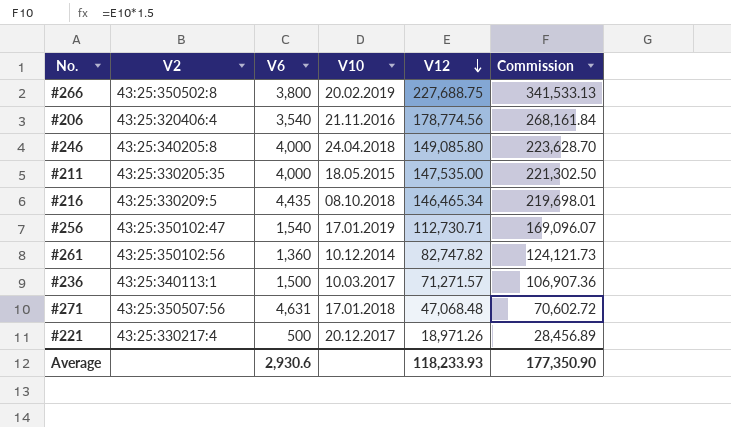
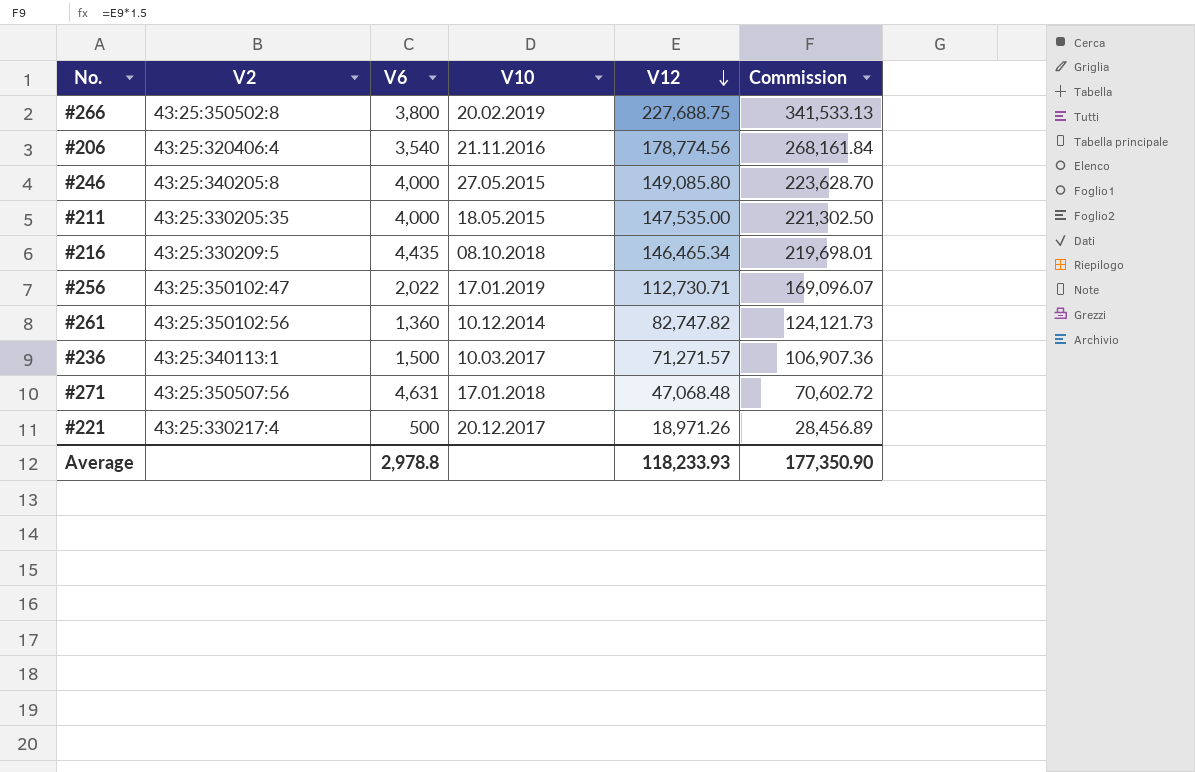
#246 | V10: 24.04.2018 -> 27.05.2015
#256 | V6: 1,540 -> 2,022
Average | V6: 2,930.6 -> 2,978.8

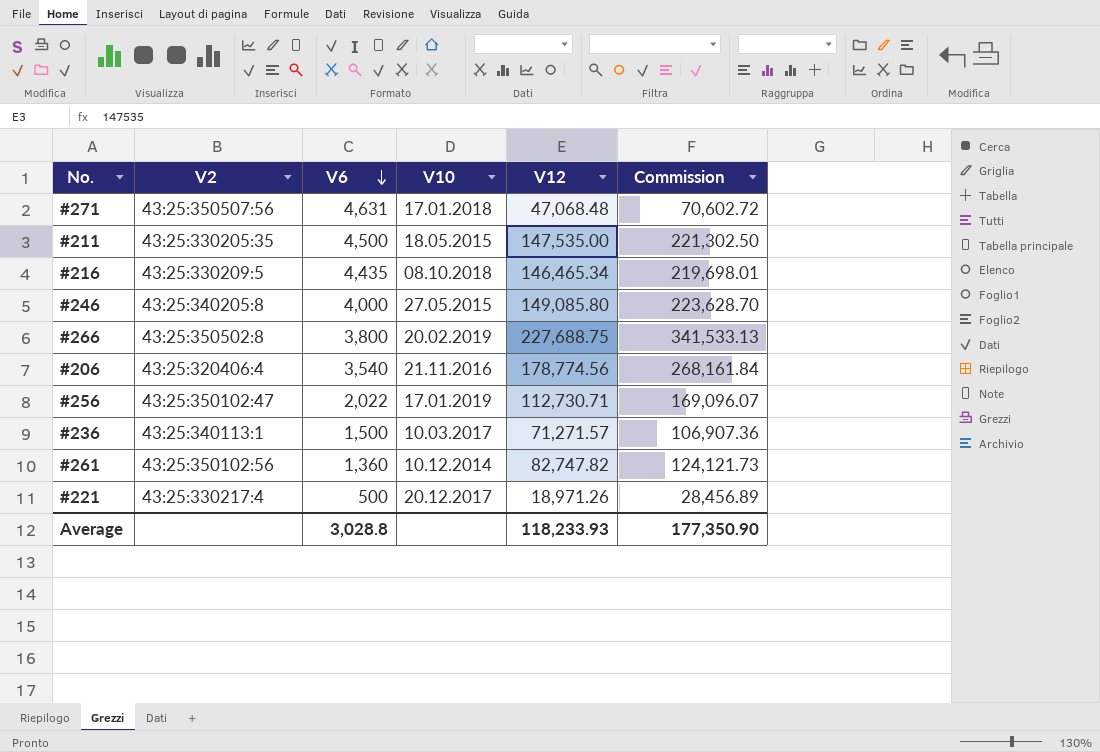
row order: V12 descending -> V6 descending
#211 | V6: 4,000 -> 4,500
Average | V6: 2,978.8 -> 3,028.8

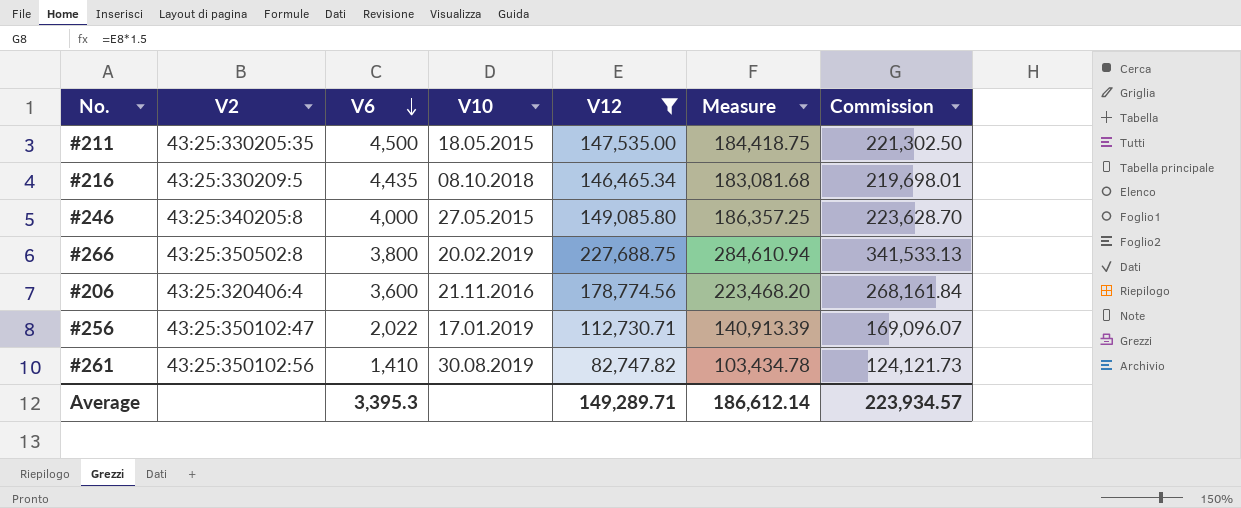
filter: none -> V12 >= 82,747.82
column Measure | formula: none -> [V12] * 1.25
#206 | V6: 3,540 -> 3,600
#261 | V6: 1,360 -> 1,410
#261 | V10: 10.12.2014 -> 30.08.2019
Average | V6: 3,028.8 -> 3,395.3
Average | V12: 118,233.93 -> 149,289.71
Average | Commission: 177,350.90 -> 223,934.57

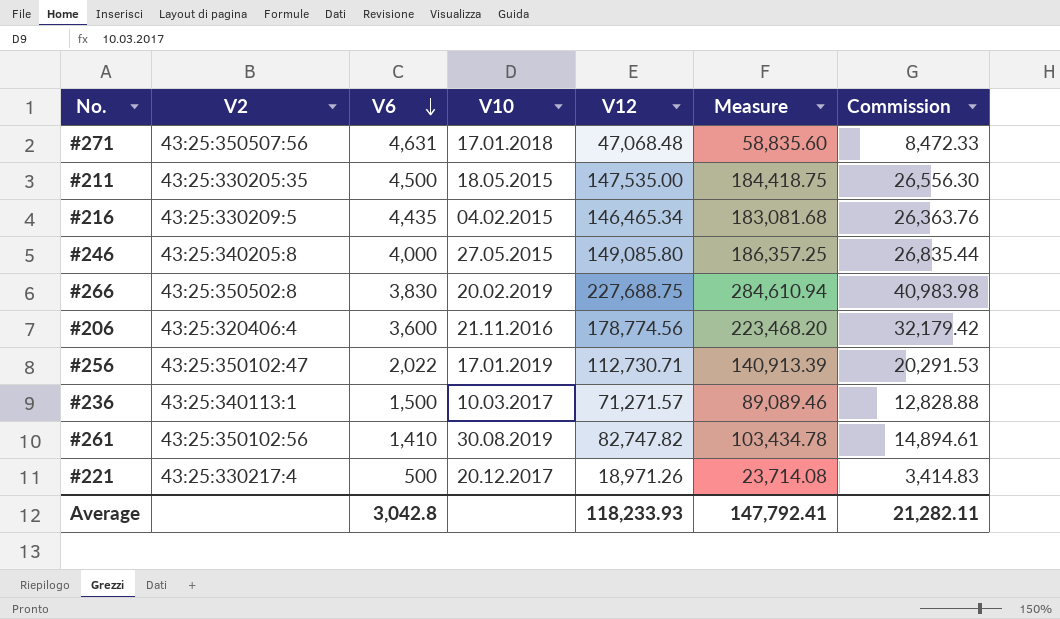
filter: V12 >= 82,747.82 -> none
column Commission | formula: [V12] * 1.5 -> [V12] * 0.18
#216 | V10: 08.10.2018 -> 04.02.2015
#266 | V6: 3,800 -> 3,830
Average | V6: 3,395.3 -> 3,042.8
Average | V12: 149,289.71 -> 118,233.93
Average | Measure: 186,612.14 -> 147,792.41
Average | Commission: 223,934.57 -> 21,282.11

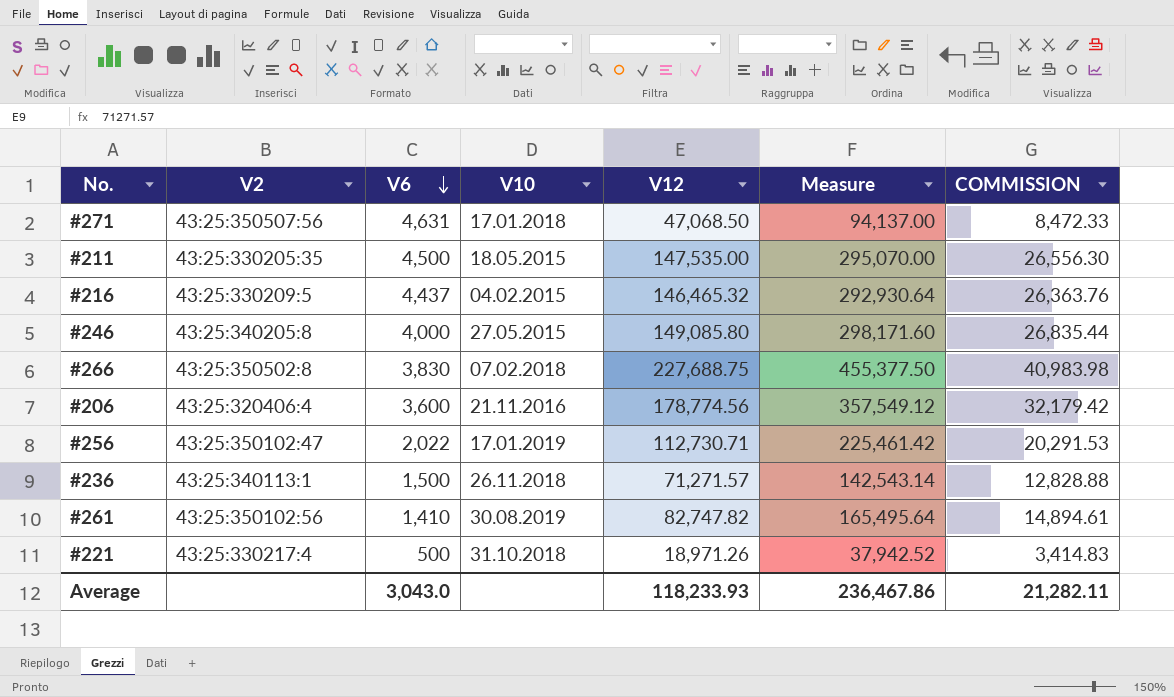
column Measure | formula: [V12] * 1.25 -> [V12] * 2
column name: Commission -> COMMISSION
#271 | V12: 47,068.48 -> 47,068.50
#216 | V6: 4,435 -> 4,437
#216 | V12: 146,465.34 -> 146,465.32
#266 | V10: 20.02.2019 -> 07.02.2018
#236 | V10: 10.03.2017 -> 26.11.2018
#221 | V10: 20.12.2017 -> 31.10.2018
Average | V6: 3,042.8 -> 3,043.0
Average | Measure: 147,792.41 -> 236,467.86

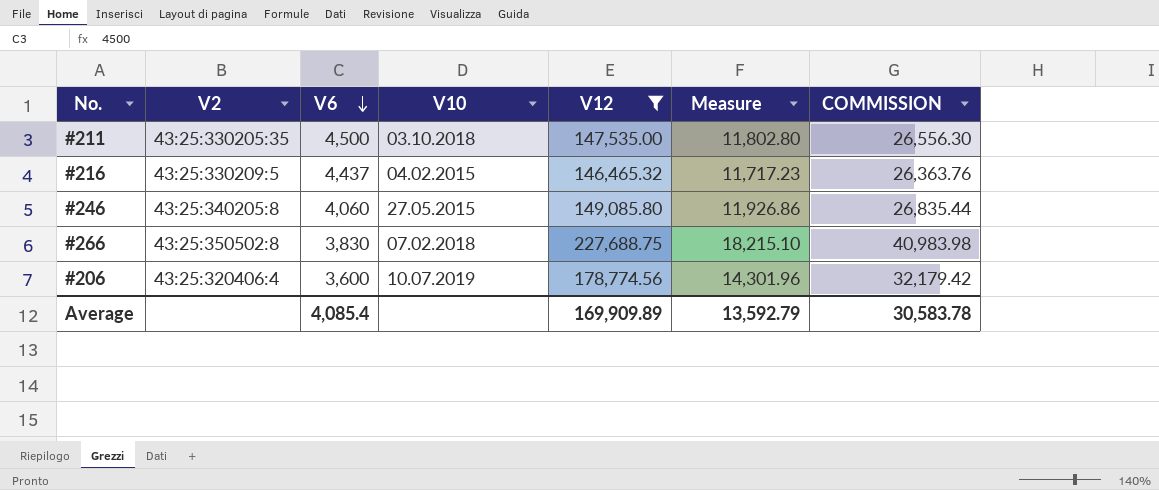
filter: none -> V12 >= 146,465.32
column Measure | formula: [V12] * 2 -> [V12] * 0.08
#211 | V10: 18.05.2015 -> 03.10.2018
#246 | V6: 4,000 -> 4,060
#206 | V10: 21.11.2016 -> 10.07.2019
Average | V6: 3,043.0 -> 4,085.4
Average | V12: 118,233.93 -> 169,909.89
Average | Measure: 236,467.86 -> 13,592.79
Average | COMMISSION: 21,282.11 -> 30,583.78

